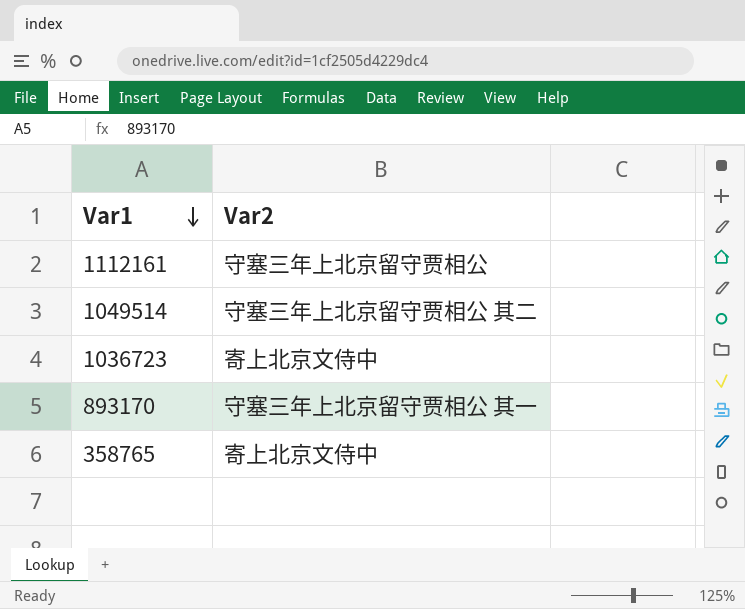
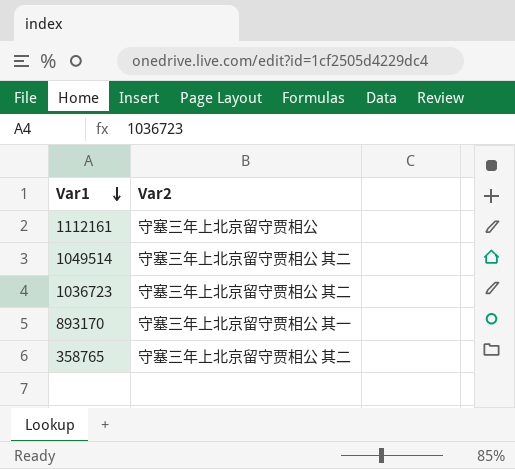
1036723 | Var2: 寄上北京文侍中 -> 守塞三年上北京留守贾相公 其二
358765 | Var2: 寄上北京文侍中 -> 守塞三年上北京留守贾相公 其二

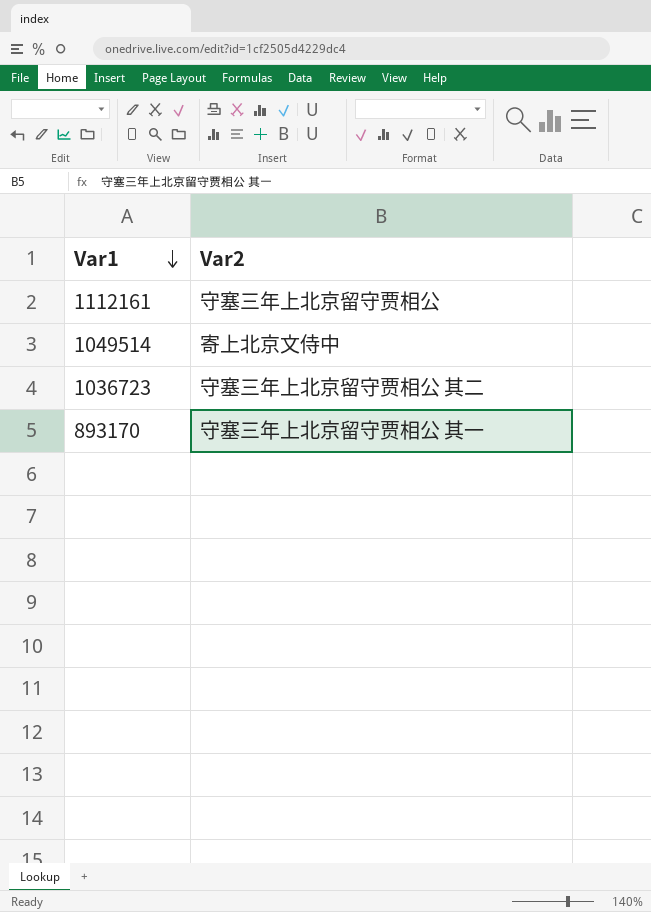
row 358765: 守塞三年上北京留守贾相公 其二 -> none
1049514 | Var2: 守塞三年上北京留守贾相公 其二 -> 寄上北京文侍中

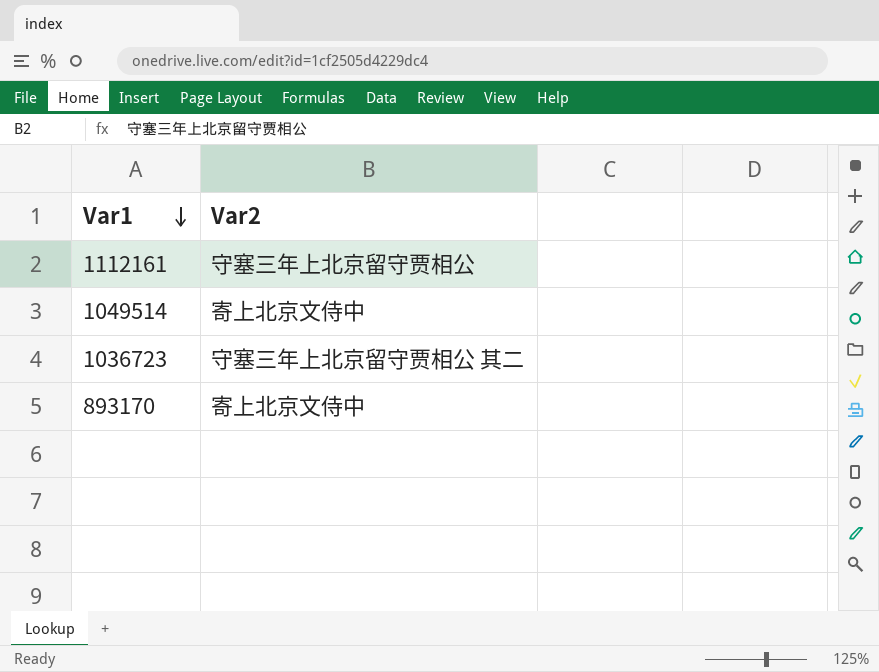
893170 | Var2: 守塞三年上北京留守贾相公 其一 -> 寄上北京文侍中

